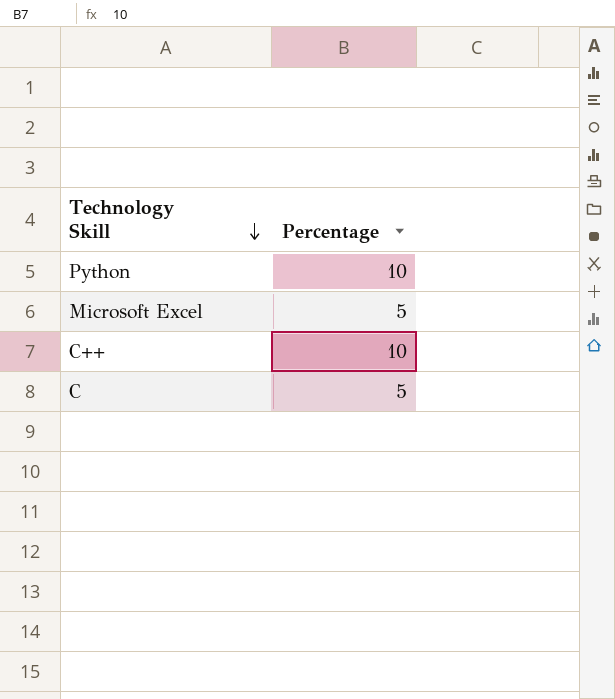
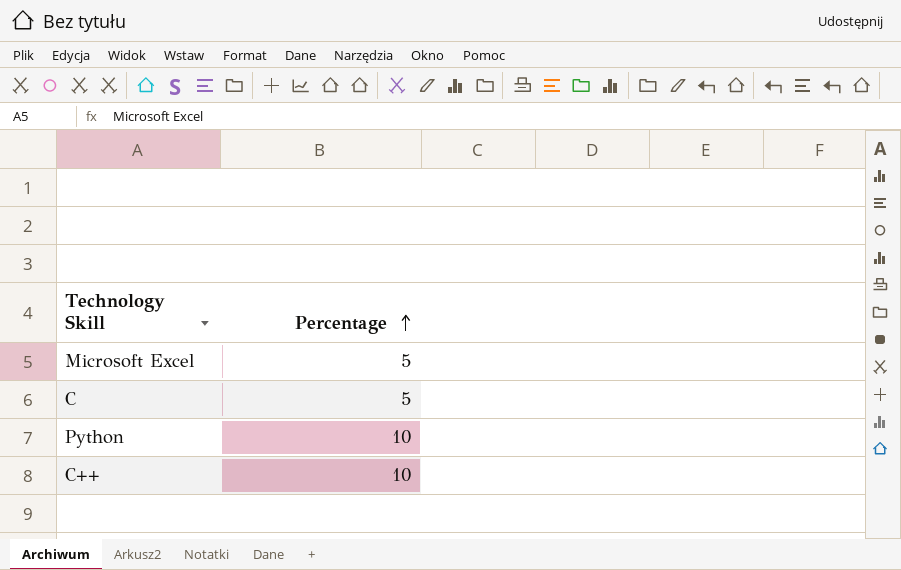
row order: Technology Skill descending -> Percentage ascending

